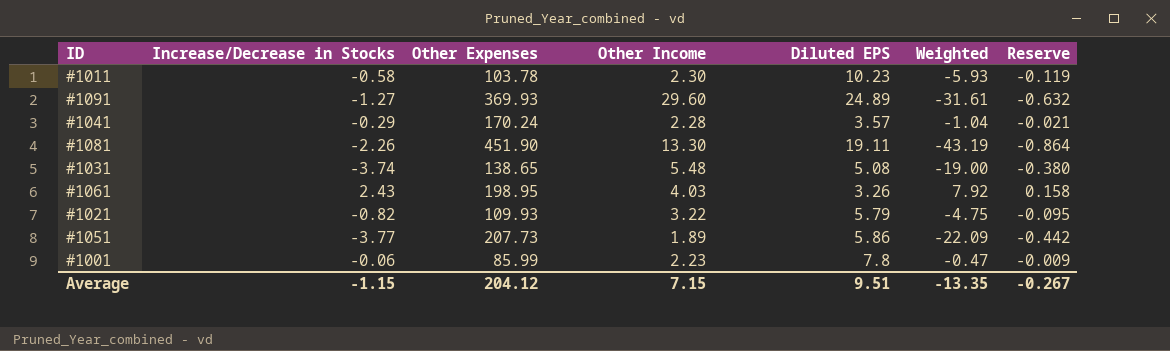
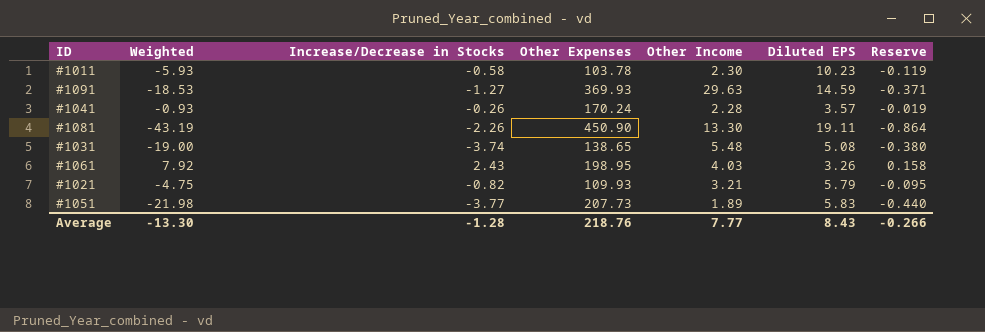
column Weighted | position: 6 -> 2
row #1001: -0.06 | 85.99 | 2.23 | 7.8 | -0.47 | -0.009 -> none
#1091 | Weighted: -31.61 -> -18.53
#1091 | Other Income: 29.60 -> 29.63
#1091 | Diluted EPS: 24.89 -> 14.59
#1091 | Reserve: -0.632 -> -0.371
#1041 | Weighted: -1.04 -> -0.93
#1041 | Increase/Decrease in Stocks: -0.29 -> -0.26
#1041 | Reserve: -0.021 -> -0.019
#1081 | Other Expenses: 451.90 -> 450.90
#1021 | Other Income: 3.22 -> 3.21
#1051 | Weighted: -22.09 -> -21.98
#1051 | Diluted EPS: 5.86 -> 5.83
#1051 | Reserve: -0.442 -> -0.440
Average | Weighted: -13.35 -> -13.30
Average | Increase/Decrease in Stocks: -1.15 -> -1.28
Average | Other Expenses: 204.12 -> 218.76
Average | Other Income: 7.15 -> 7.77
Average | Diluted EPS: 9.51 -> 8.43
Average | Reserve: -0.267 -> -0.266

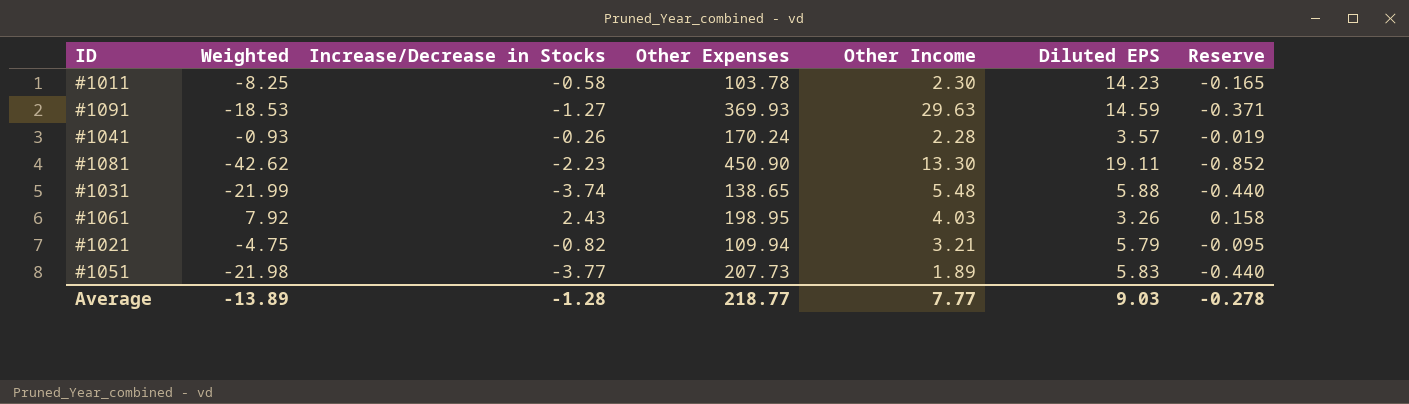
#1011 | Weighted: -5.93 -> -8.25
#1011 | Diluted EPS: 10.23 -> 14.23
#1011 | Reserve: -0.119 -> -0.165
#1081 | Weighted: -43.19 -> -42.62
#1081 | Increase/Decrease in Stocks: -2.26 -> -2.23
#1081 | Reserve: -0.864 -> -0.852
#1031 | Weighted: -19.00 -> -21.99
#1031 | Diluted EPS: 5.08 -> 5.88
#1031 | Reserve: -0.380 -> -0.440
#1021 | Other Expenses: 109.93 -> 109.94
Average | Weighted: -13.30 -> -13.89
Average | Other Expenses: 218.76 -> 218.77
Average | Diluted EPS: 8.43 -> 9.03
Average | Reserve: -0.266 -> -0.278

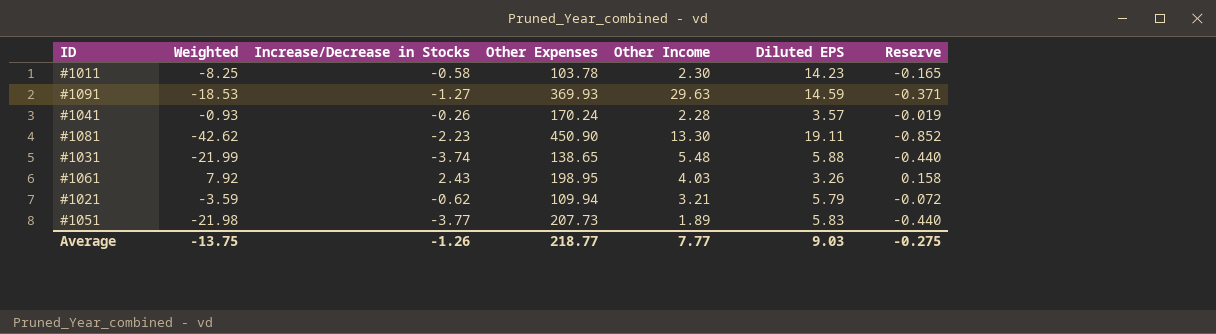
#1021 | Weighted: -4.75 -> -3.59
#1021 | Increase/Decrease in Stocks: -0.82 -> -0.62
#1021 | Reserve: -0.095 -> -0.072
Average | Weighted: -13.89 -> -13.75
Average | Increase/Decrease in Stocks: -1.28 -> -1.26
Average | Reserve: -0.278 -> -0.275

